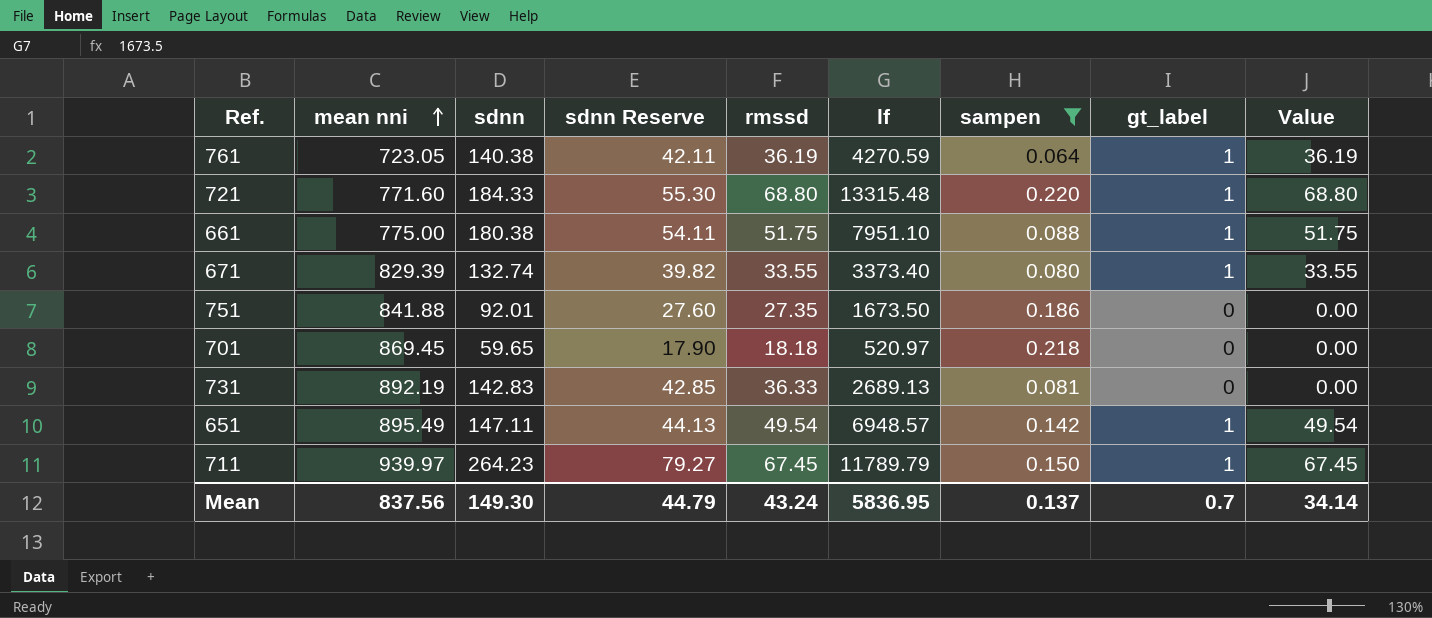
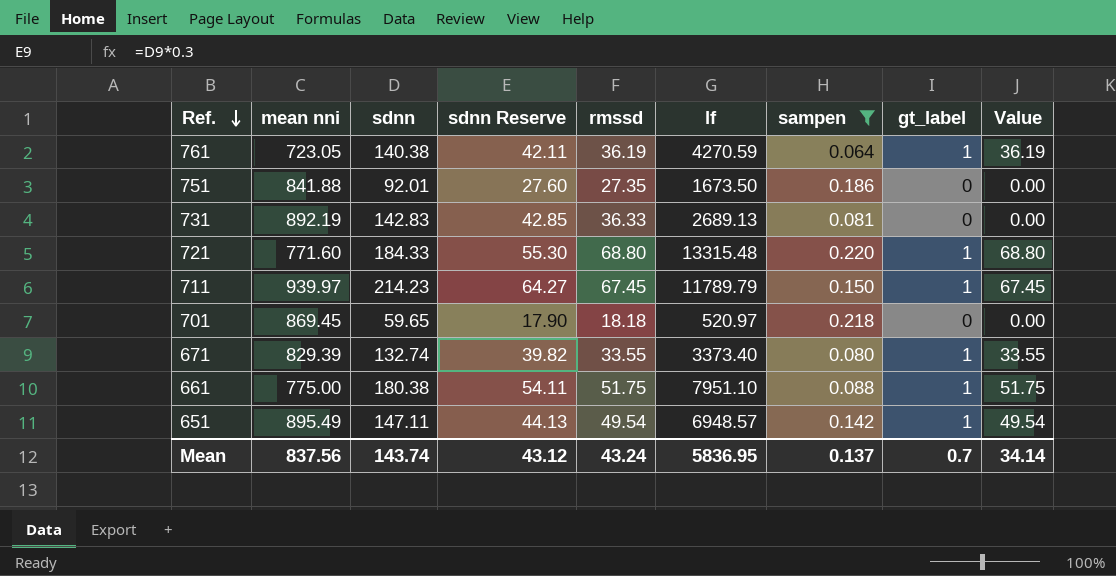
row order: mean nni ascending -> Ref. descending
711 | sdnn: 264.23 -> 214.23
711 | sdnn Reserve: 79.27 -> 64.27
Mean | sdnn: 149.30 -> 143.74
Mean | sdnn Reserve: 44.79 -> 43.12

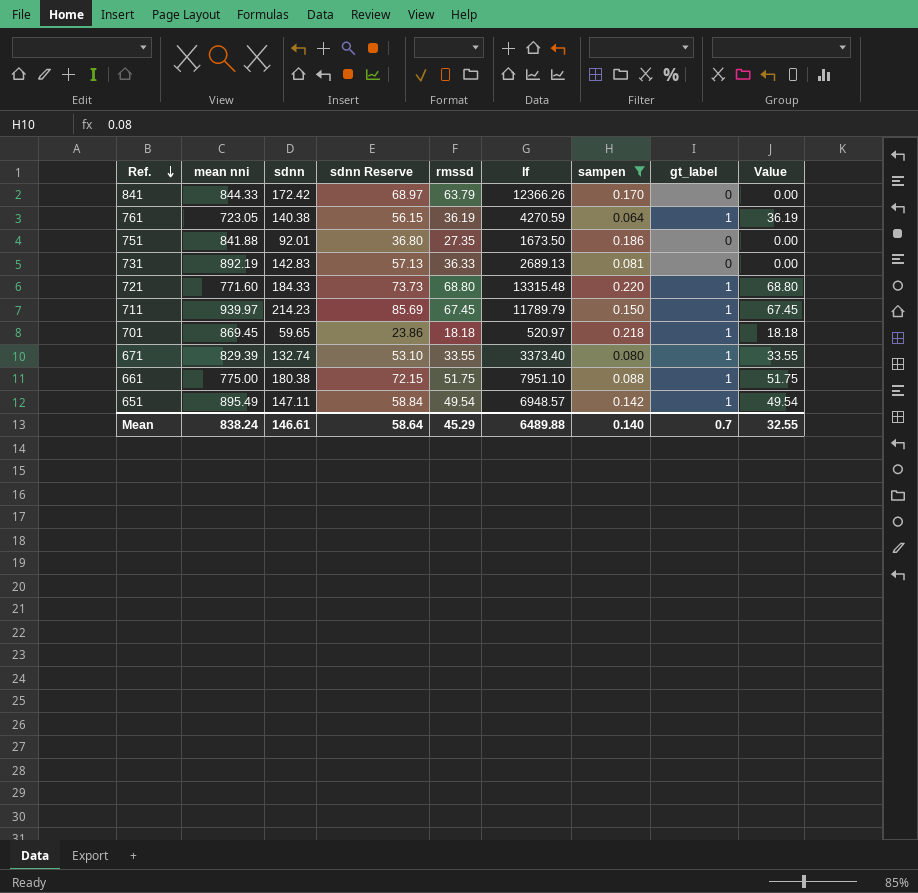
column sdnn Reserve | formula: [sdnn] * 0.3 -> [sdnn] * 0.4
row 841: none -> 844.33 | 172.42 | 68.97 | 63.79 | 12366.26 | 0.170 | 0 | 0.00
701 | gt_label: 0 -> 1
701 | Value: 0.00 -> 18.18
Mean | mean nni: 837.56 -> 838.24
Mean | sdnn: 143.74 -> 146.61
Mean | sdnn Reserve: 43.12 -> 58.64
Mean | rmssd: 43.24 -> 45.29
Mean | lf: 5836.95 -> 6489.88
Mean | sampen: 0.137 -> 0.140
Mean | Value: 34.14 -> 32.55

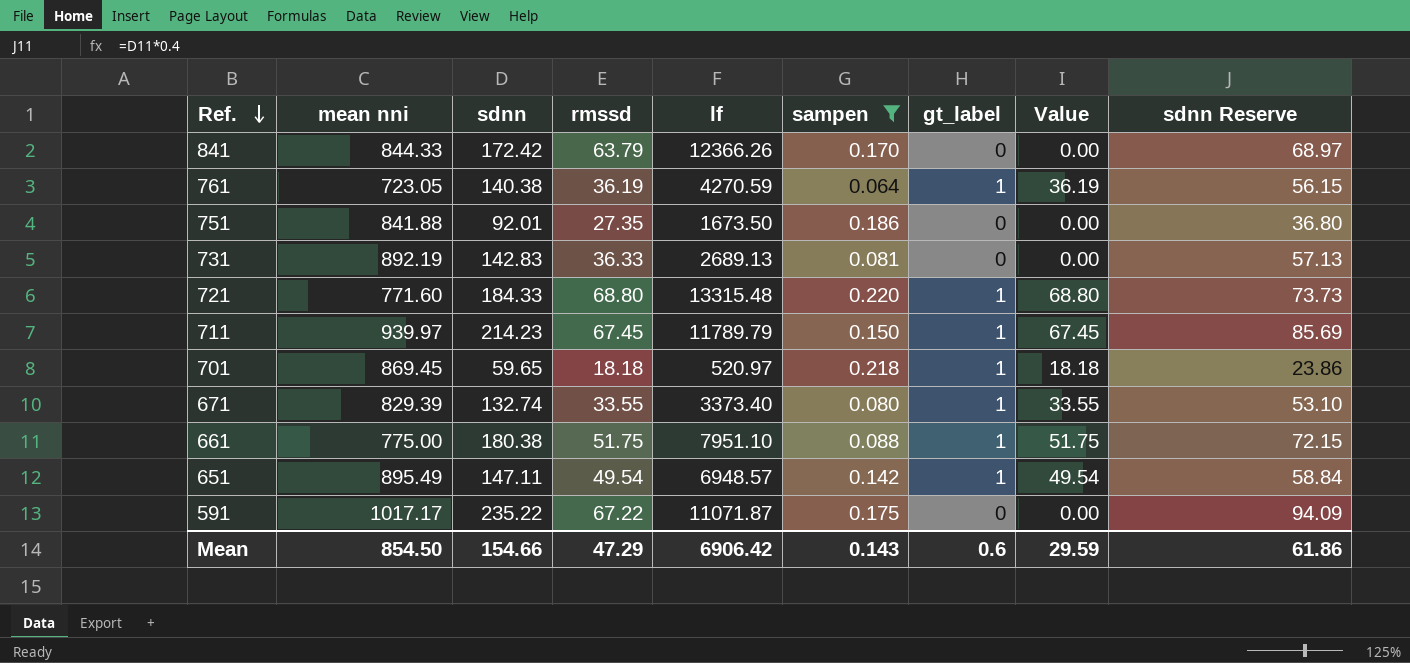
column sdnn Reserve | position: 4 -> 9
row 591: none -> 1017.17 | 235.22 | 67.22 | 11071.87 | 0.175 | 0 | 0.00 | 94.09
Mean | mean nni: 838.24 -> 854.50
Mean | sdnn: 146.61 -> 154.66
Mean | rmssd: 45.29 -> 47.29
Mean | lf: 6489.88 -> 6906.42
Mean | sampen: 0.140 -> 0.143
Mean | gt_label: 0.7 -> 0.6
Mean | Value: 32.55 -> 29.59
Mean | sdnn Reserve: 58.64 -> 61.86

